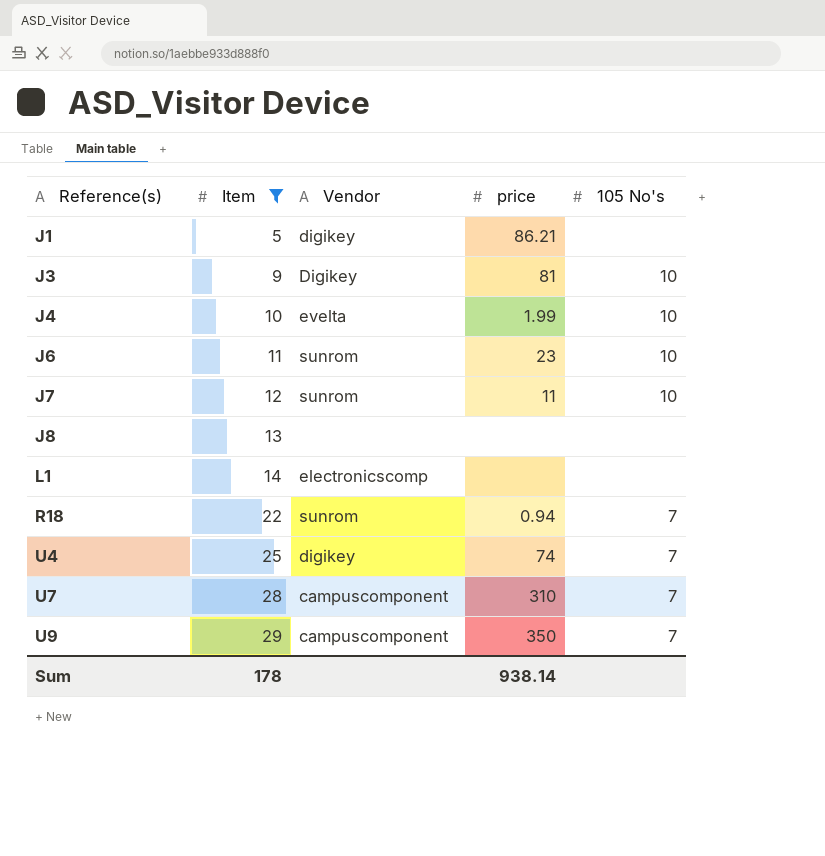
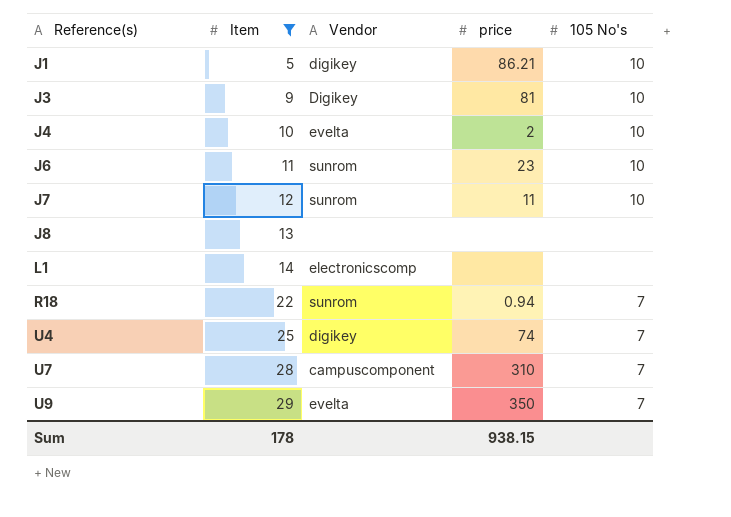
J1 | 105 No's: none -> 10
J4 | price: 1.99 -> 2
U9 | Vendor: campuscomponent -> evelta
Sum | price: 938.14 -> 938.15

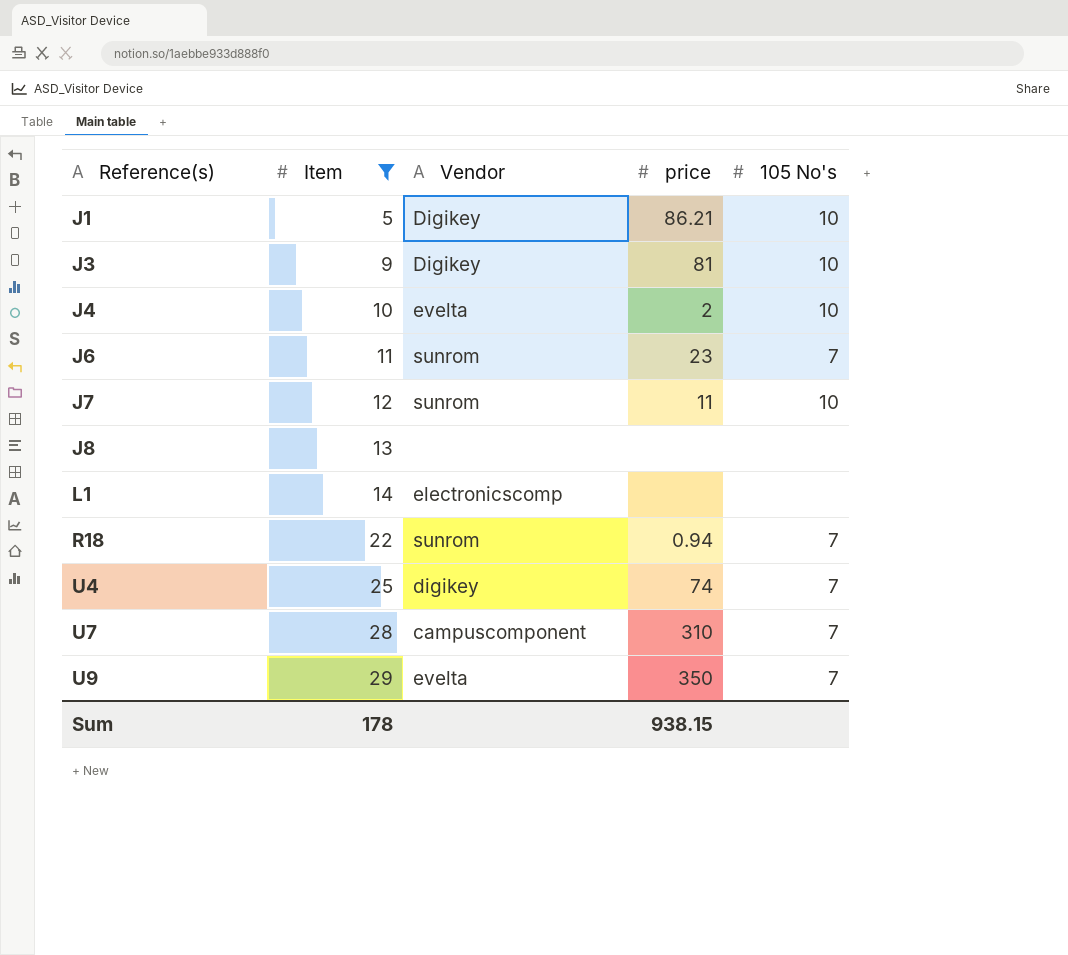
J1 | Vendor: digikey -> Digikey
J6 | 105 No's: 10 -> 7

